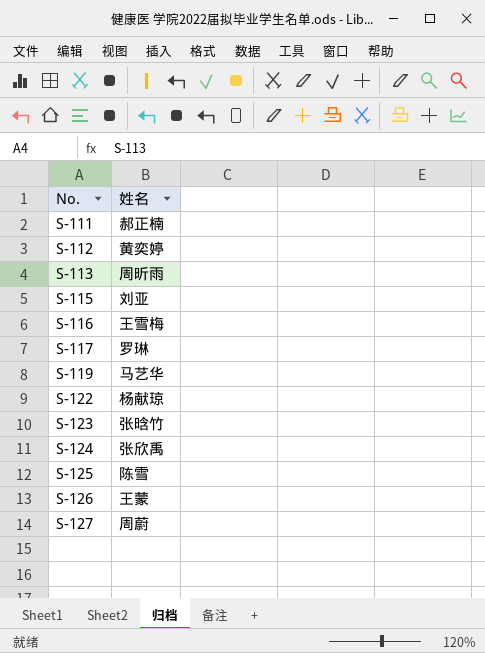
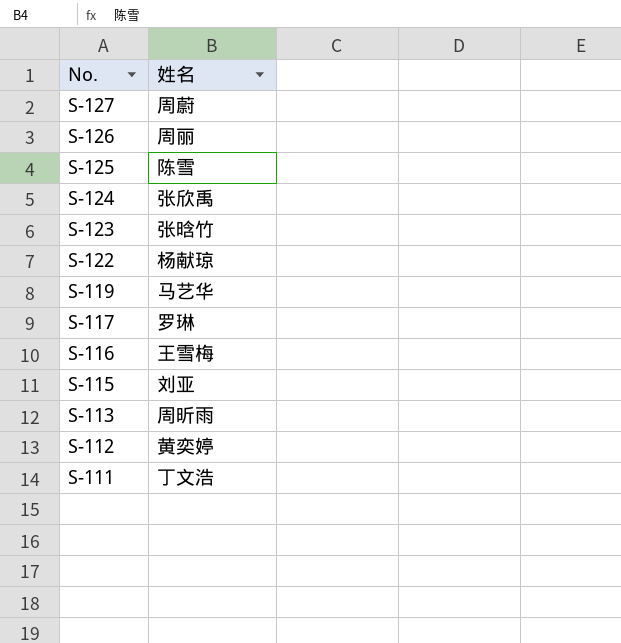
row order: No. ascending -> No. descending
S-126 | 姓名: 王蒙 -> 周丽
S-111 | 姓名: 郝正楠 -> 丁文浩

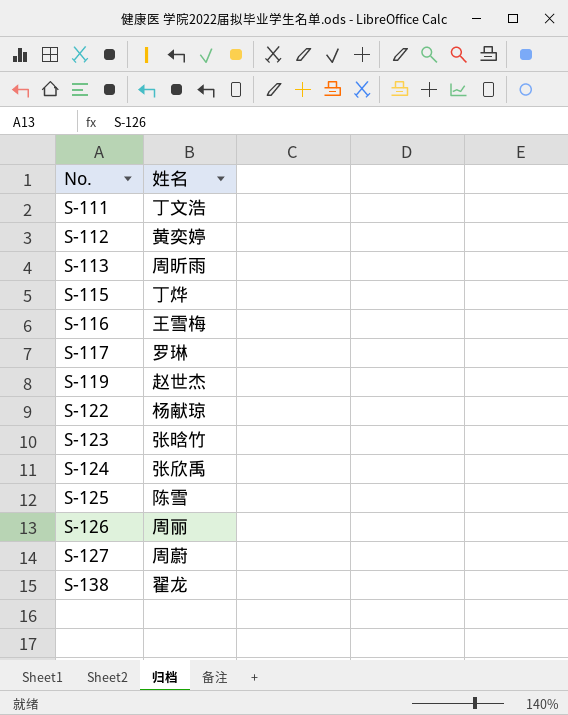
row order: No. descending -> No. ascending
S-115 | 姓名: 刘亚 -> 丁烨
S-119 | 姓名: 马艺华 -> 赵世杰
row S-138: none -> 翟龙

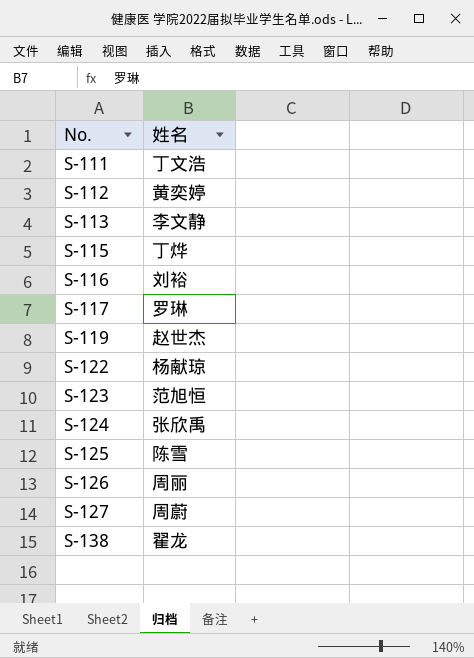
S-113 | 姓名: 周昕雨 -> 李文静
S-116 | 姓名: 王雪梅 -> 刘裕
S-123 | 姓名: 张晗竹 -> 范旭恒

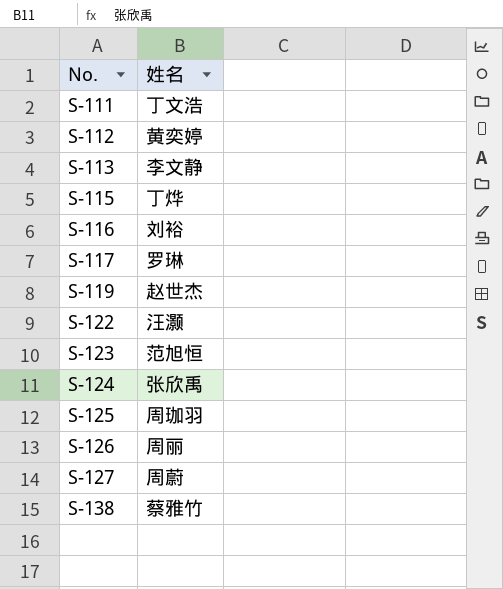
S-122 | 姓名: 杨献琼 -> 汪灏
S-125 | 姓名: 陈雪 -> 周珈羽
S-138 | 姓名: 翟龙 -> 蔡雅竹

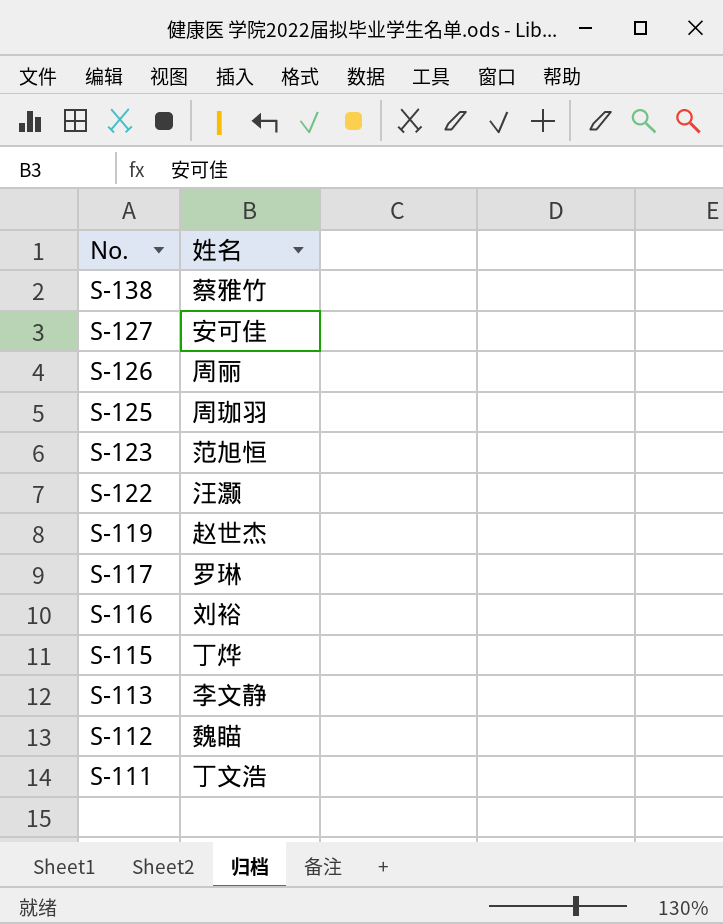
row order: No. ascending -> No. descending
row S-124: 张欣禹 -> none
S-127 | 姓名: 周蔚 -> 安可佳
S-112 | 姓名: 黄奕婷 -> 魏瞄

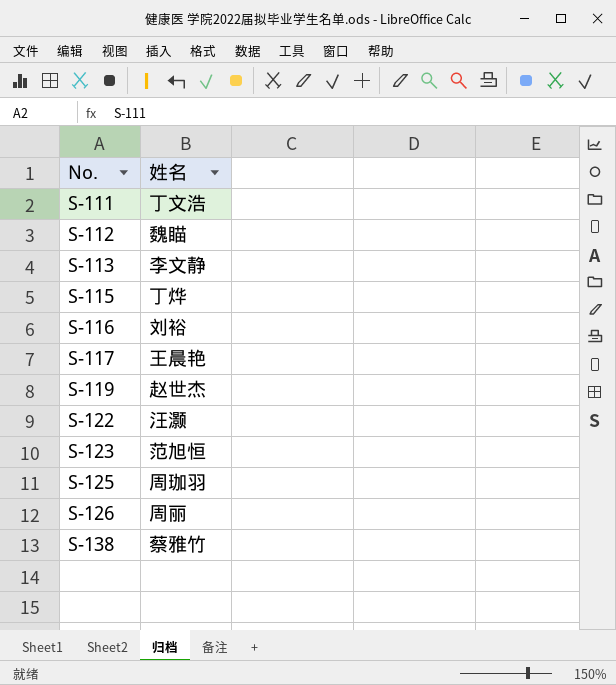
row order: No. descending -> No. ascending
row S-127: 安可佳 -> none
S-117 | 姓名: 罗琳 -> 王晨艳

